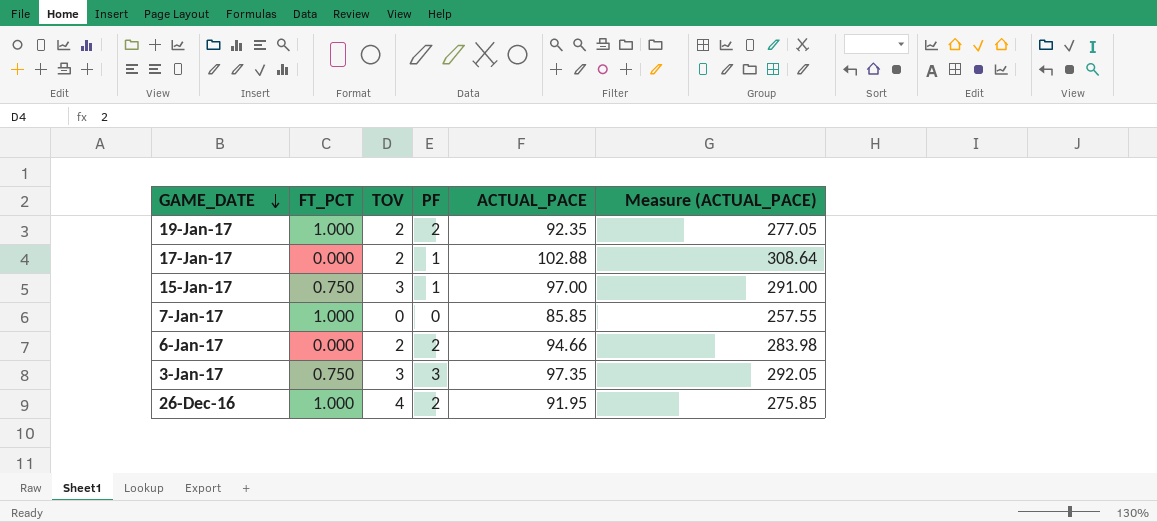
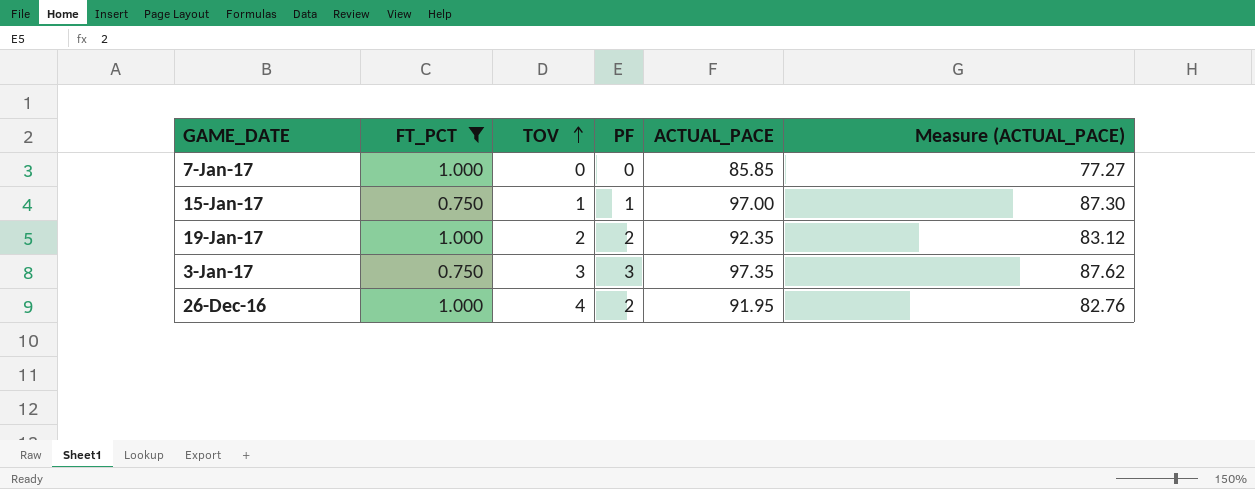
filter: none -> FT_PCT != 0.000
row order: GAME_DATE descending -> TOV ascending
column Measure (ACTUAL_PACE) | formula: [ACTUAL_PACE] * 3 -> [ACTUAL_PACE] * 0.9
15-Jan-17 | TOV: 3 -> 1

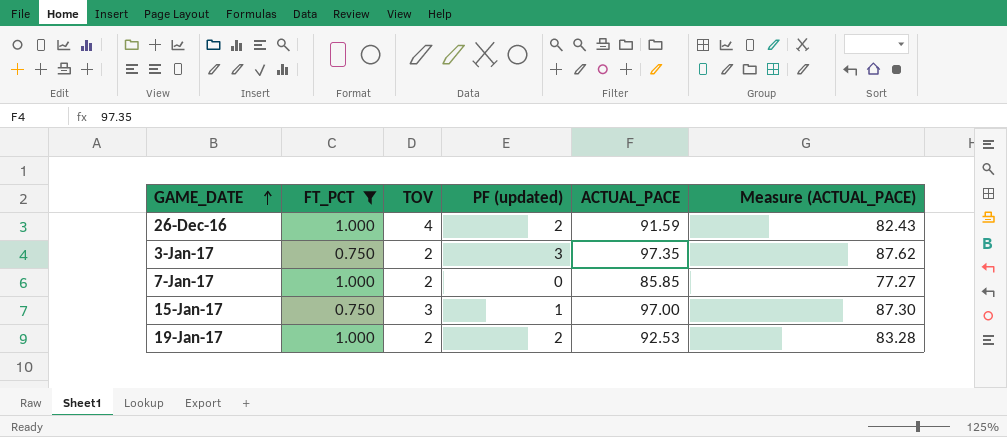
row order: TOV ascending -> GAME_DATE ascending
column name: PF -> PF (updated)
26-Dec-16 | ACTUAL_PACE: 91.95 -> 91.59
26-Dec-16 | Measure (ACTUAL_PACE): 82.76 -> 82.43
3-Jan-17 | TOV: 3 -> 2
7-Jan-17 | TOV: 0 -> 2
15-Jan-17 | TOV: 1 -> 3
19-Jan-17 | ACTUAL_PACE: 92.35 -> 92.53
19-Jan-17 | Measure (ACTUAL_PACE): 83.12 -> 83.28

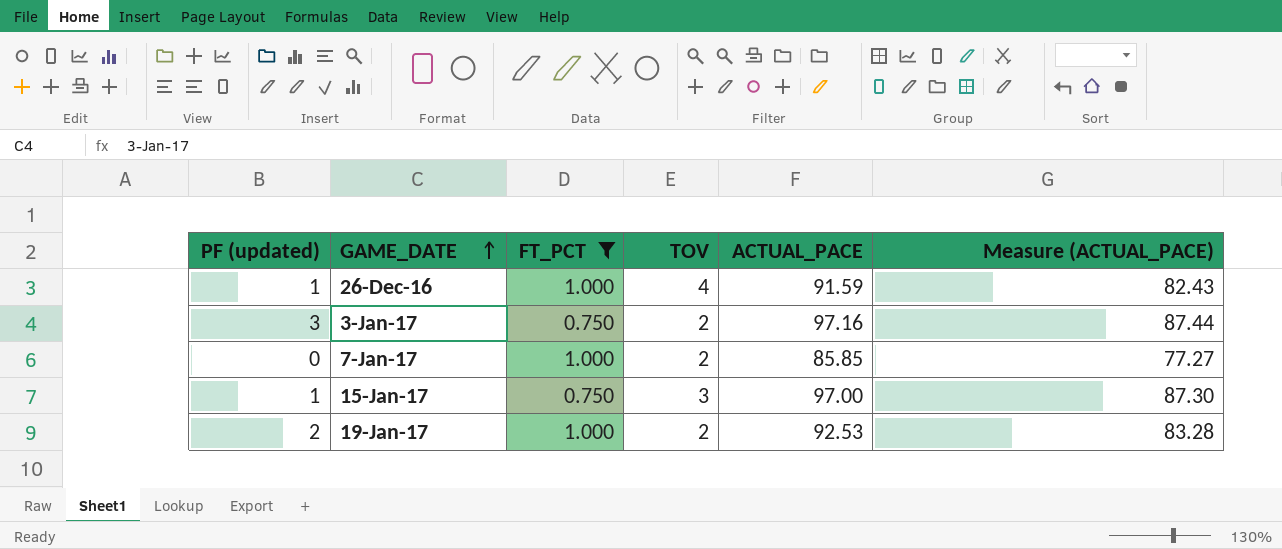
column PF (updated) | position: 4 -> 1
26-Dec-16 | PF (updated): 2 -> 1
3-Jan-17 | ACTUAL_PACE: 97.35 -> 97.16
3-Jan-17 | Measure (ACTUAL_PACE): 87.62 -> 87.44

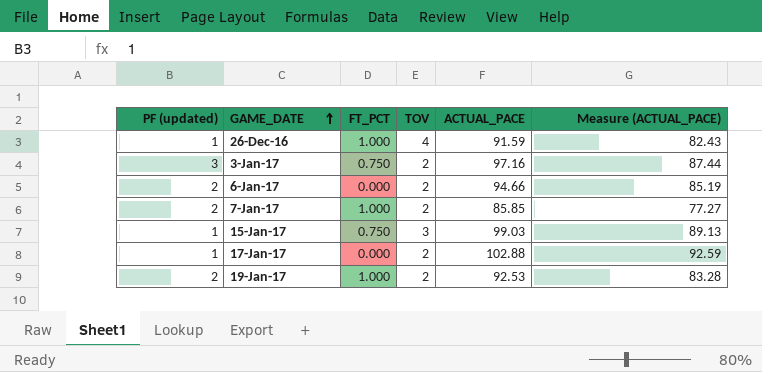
filter: FT_PCT != 0.000 -> none
7-Jan-17 | PF (updated): 0 -> 2
15-Jan-17 | ACTUAL_PACE: 97.00 -> 99.03
15-Jan-17 | Measure (ACTUAL_PACE): 87.30 -> 89.13

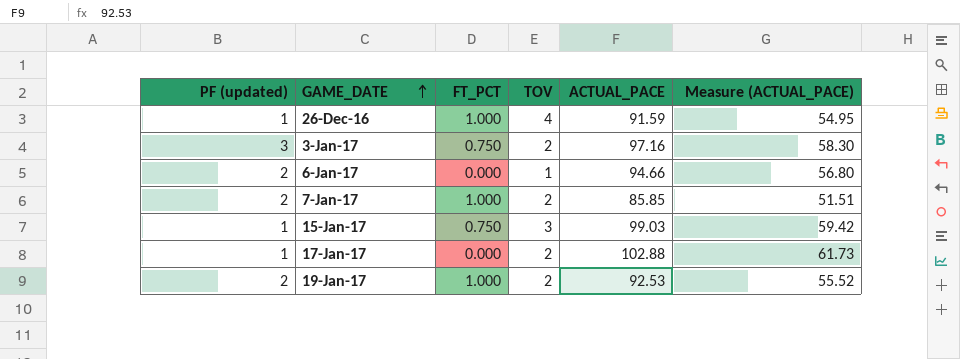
column Measure (ACTUAL_PACE) | formula: [ACTUAL_PACE] * 0.9 -> [ACTUAL_PACE] * 0.6
6-Jan-17 | TOV: 2 -> 1

